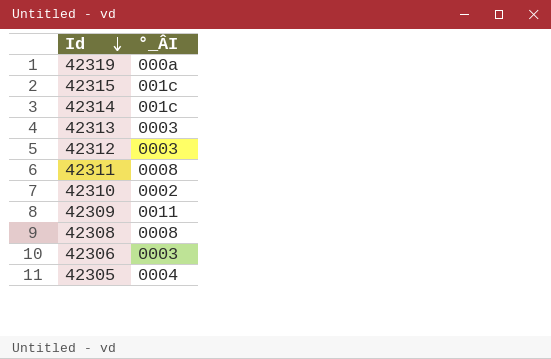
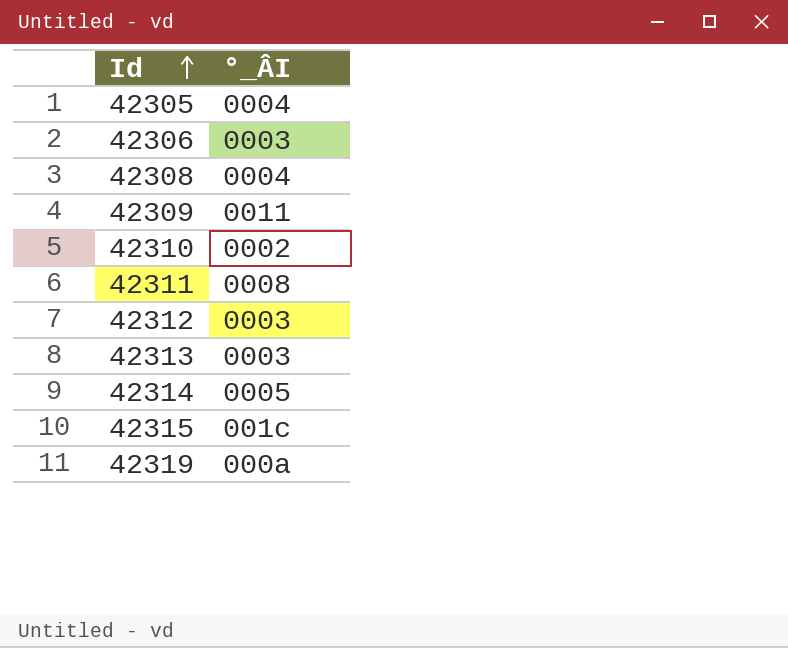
row order: Id descending -> Id ascending
42308 | °_ÂI: 0008 -> 0004
42314 | °_ÂI: 001c -> 0005

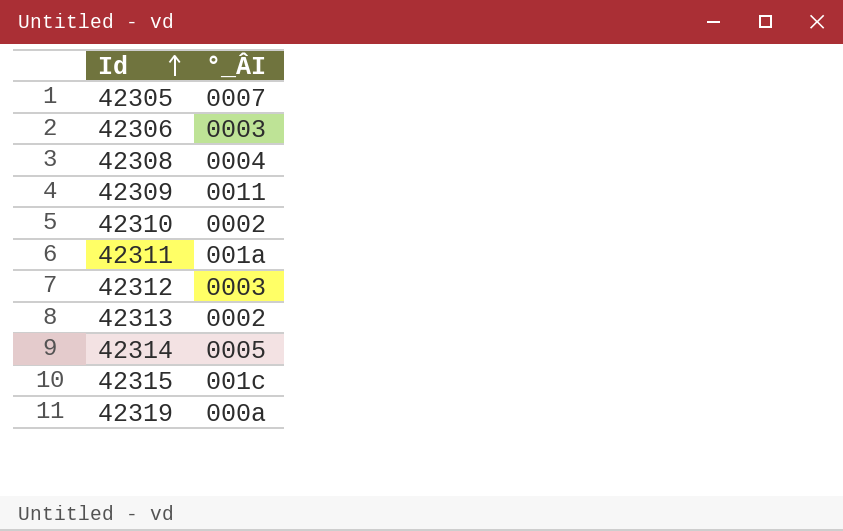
42305 | °_ÂI: 0004 -> 0007
42311 | °_ÂI: 0008 -> 001a
42313 | °_ÂI: 0003 -> 0002

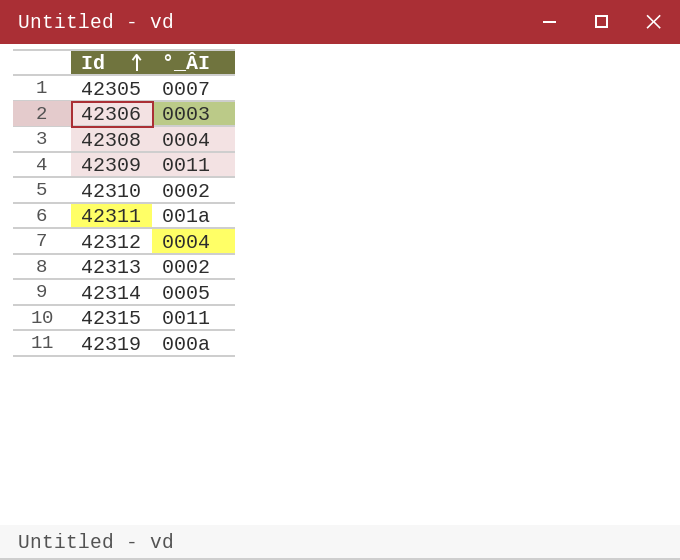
42312 | °_ÂI: 0003 -> 0004
42315 | °_ÂI: 001c -> 0011

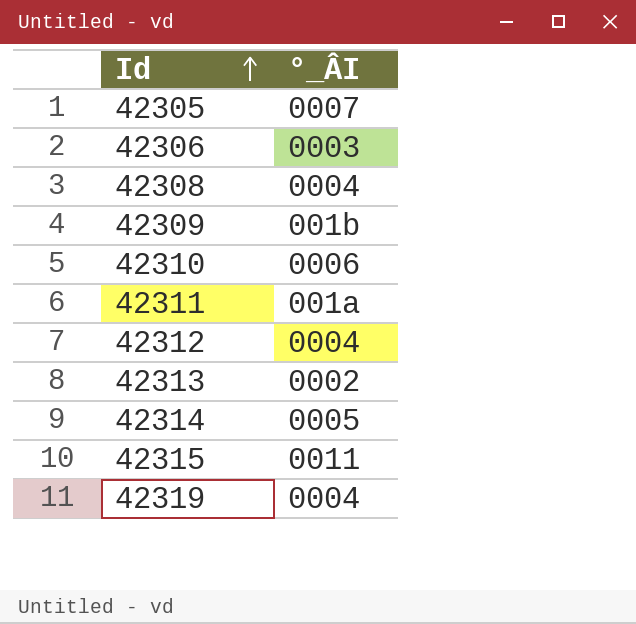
42309 | °_ÂI: 0011 -> 001b
42310 | °_ÂI: 0002 -> 0006
42319 | °_ÂI: 000a -> 0004

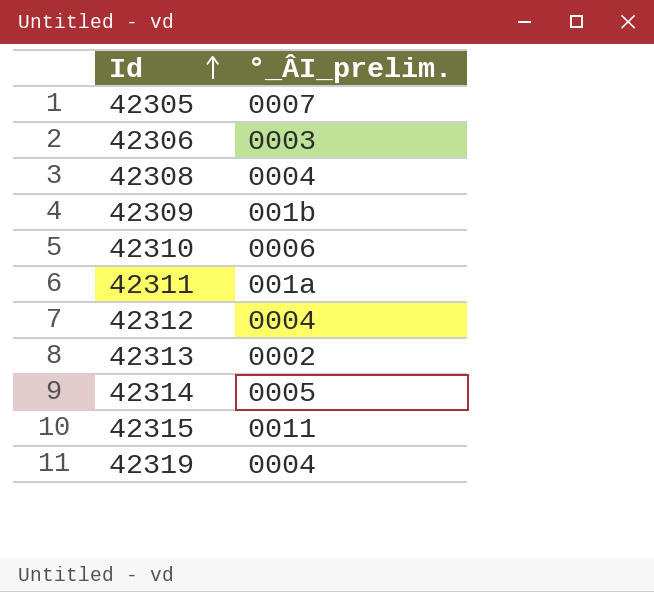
column name: °_ÂI -> °_ÂI_prelim.

